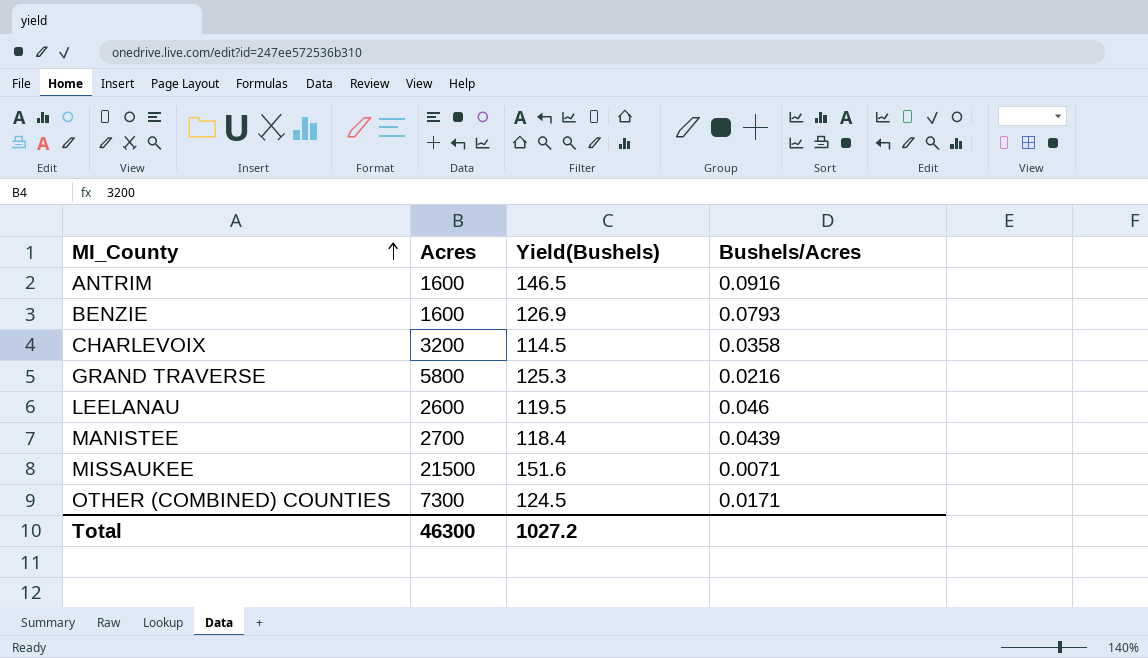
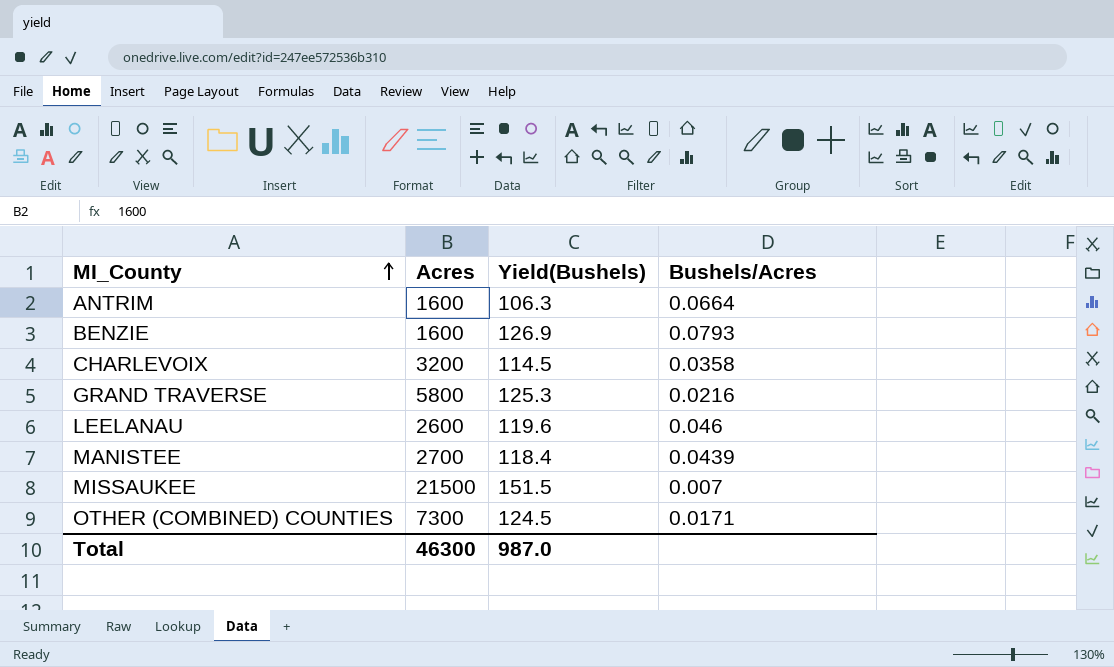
ANTRIM | Yield(Bushels): 146.5 -> 106.3
ANTRIM | Bushels/Acres: 0.0916 -> 0.0664
LEELANAU | Yield(Bushels): 119.5 -> 119.6
MISSAUKEE | Yield(Bushels): 151.6 -> 151.5
MISSAUKEE | Bushels/Acres: 0.0071 -> 0.007
Total | Yield(Bushels): 1027.2 -> 987.0

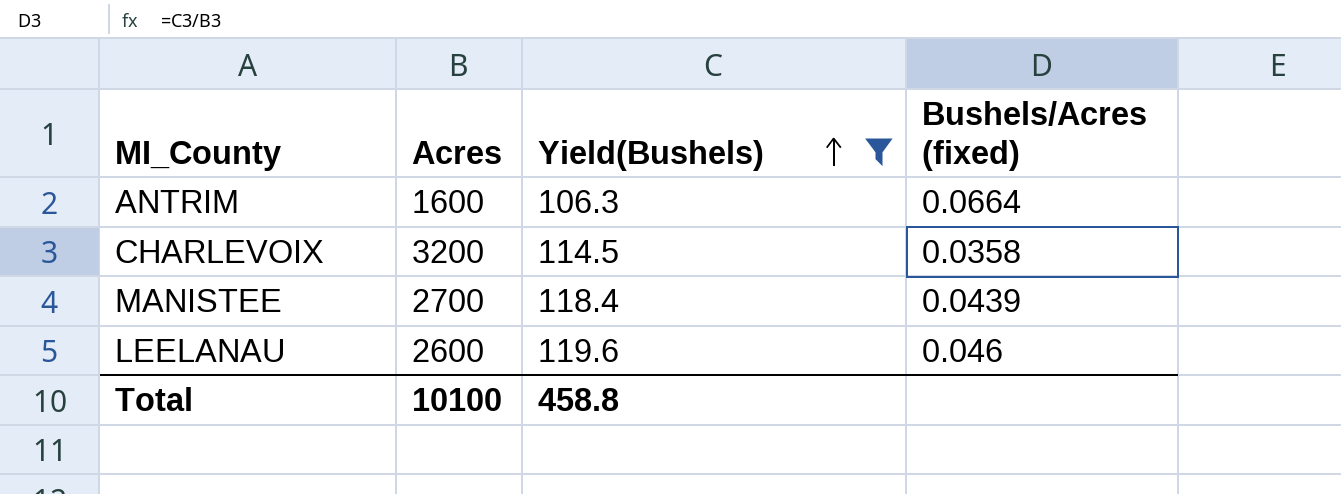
filter: none -> Yield(Bushels) <= 119.6
row order: MI_County ascending -> Yield(Bushels) ascending
column name: Bushels/Acres -> Bushels/Acres (fixed)
Total | Acres: 46300 -> 10100
Total | Yield(Bushels): 987.0 -> 458.8

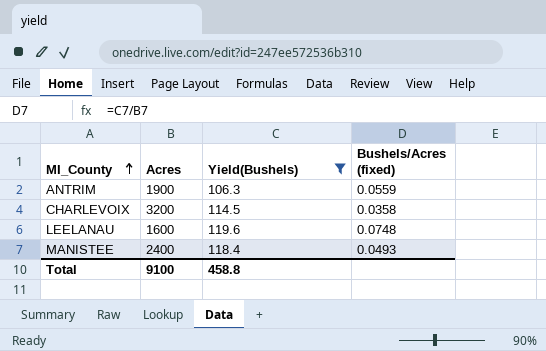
row order: Yield(Bushels) ascending -> MI_County ascending
ANTRIM | Acres: 1600 -> 1900
ANTRIM | Bushels/Acres (fixed): 0.0664 -> 0.0559
LEELANAU | Acres: 2600 -> 1600
LEELANAU | Bushels/Acres (fixed): 0.046 -> 0.0748
MANISTEE | Acres: 2700 -> 2400
MANISTEE | Bushels/Acres (fixed): 0.0439 -> 0.0493
Total | Acres: 10100 -> 9100

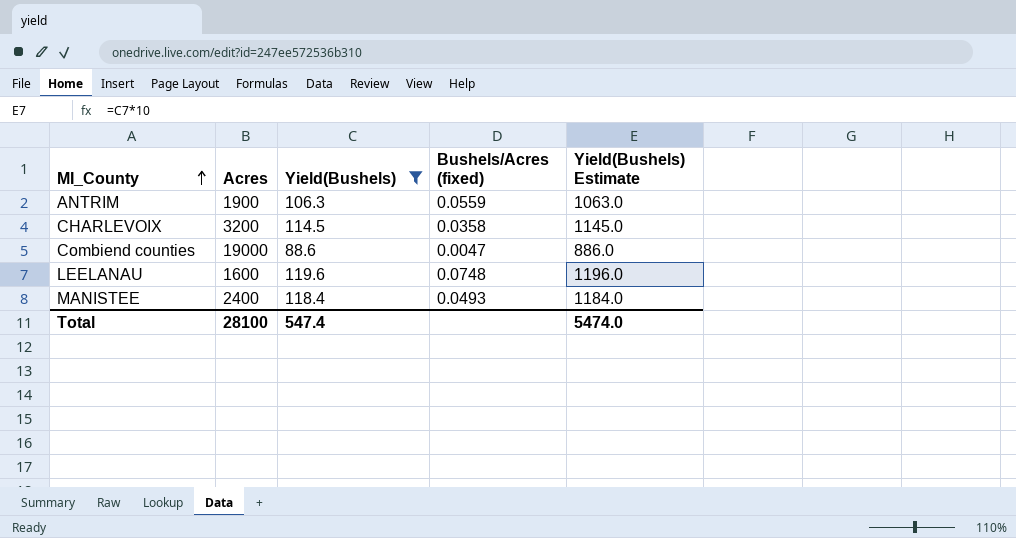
column Yield(Bushels) Estimate | formula: none -> [Yield(Bushels)] * 10
row Combiend counties: none -> 19000 | 88.6 | 0.0047 | 886.0
Total | Acres: 9100 -> 28100
Total | Yield(Bushels): 458.8 -> 547.4

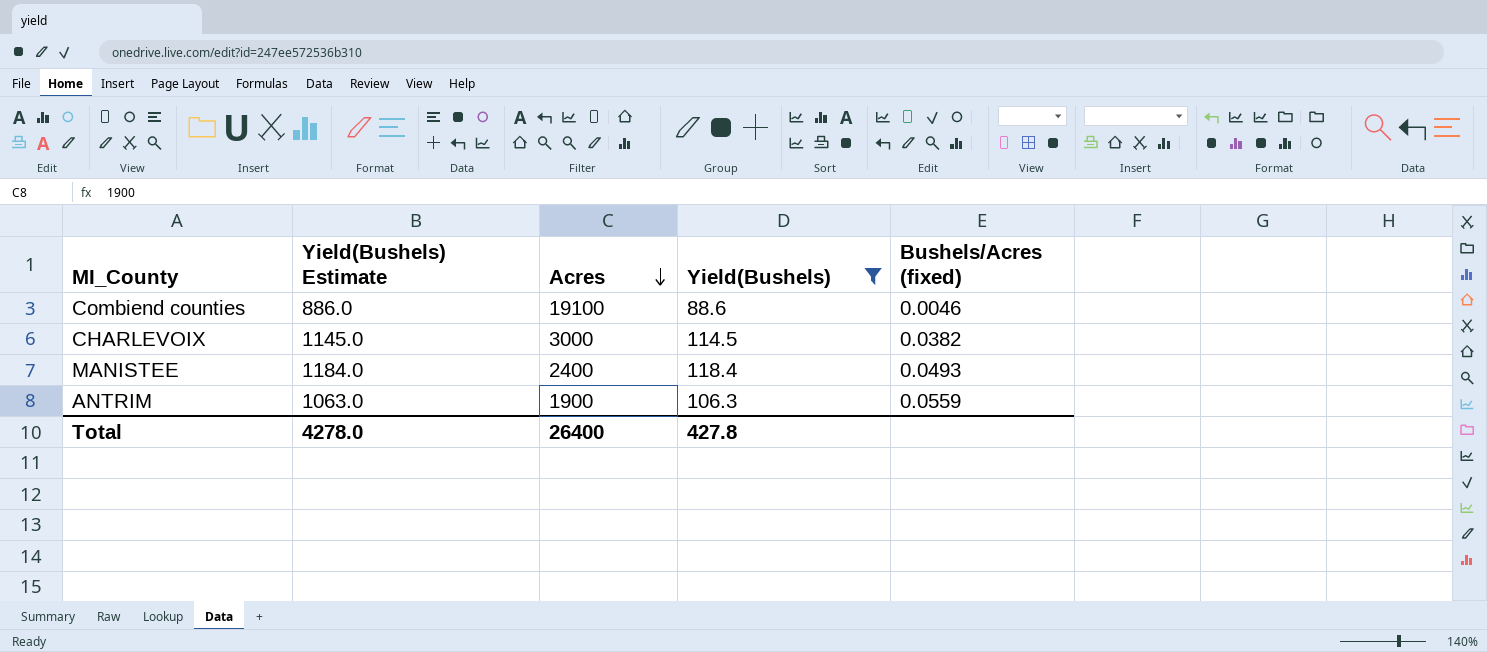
row order: MI_County ascending -> Acres descending
column Yield(Bushels) Estimate | position: 5 -> 2
row LEELANAU: 1600 | 119.6 | 0.0748 | 1196.0 -> none
Combiend counties | Acres: 19000 -> 19100
Combiend counties | Bushels/Acres (fixed): 0.0047 -> 0.0046
CHARLEVOIX | Acres: 3200 -> 3000
CHARLEVOIX | Bushels/Acres (fixed): 0.0358 -> 0.0382
Total | Yield(Bushels) Estimate: 5474.0 -> 4278.0
Total | Acres: 28100 -> 26400
Total | Yield(Bushels): 547.4 -> 427.8

